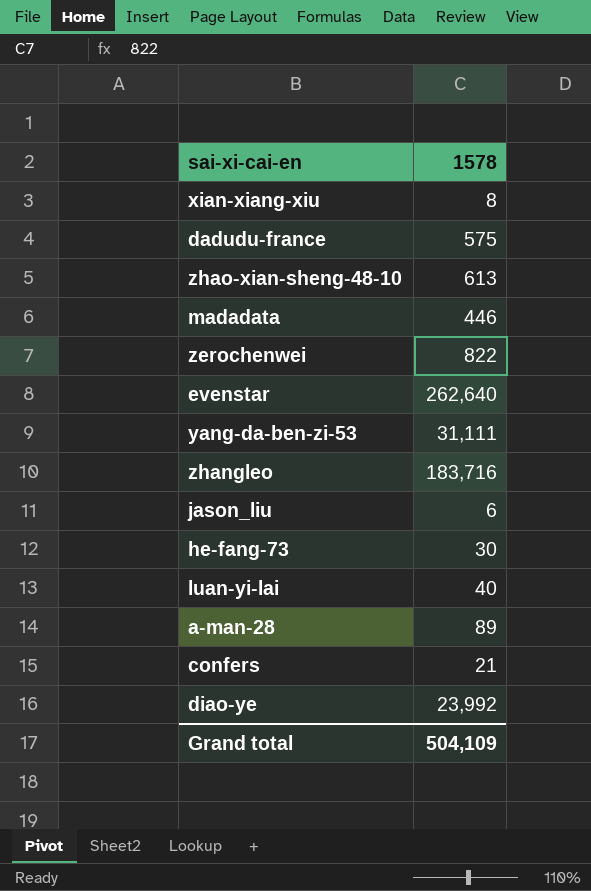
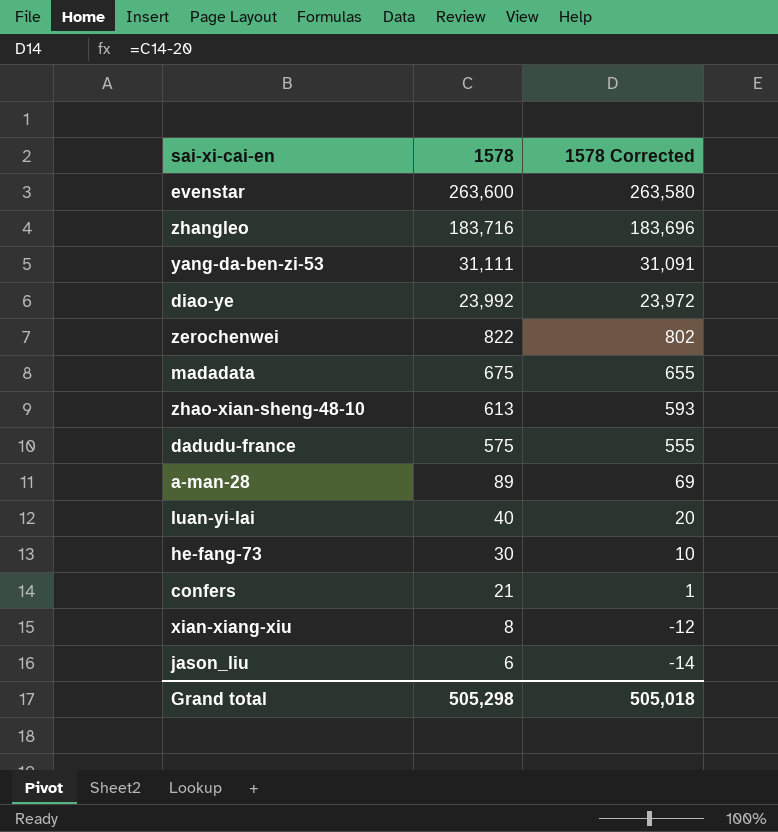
row order: none -> 1578 descending
column 1578 Corrected | formula: none -> [1578] - 20
evenstar | 1578: 262,640 -> 263,600
madadata | 1578: 446 -> 675
Grand total | 1578: 504,109 -> 505,298

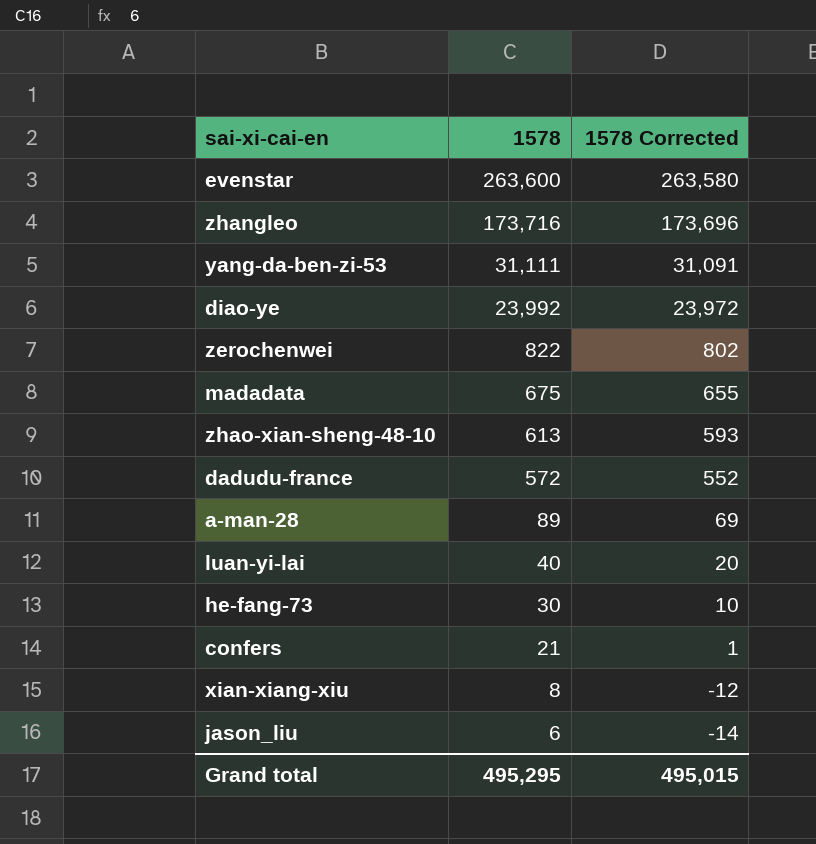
zhangleo | 1578: 183,716 -> 173,716
zhangleo | 1578 Corrected: 183,696 -> 173,696
dadudu-france | 1578: 575 -> 572
dadudu-france | 1578 Corrected: 555 -> 552
Grand total | 1578: 505,298 -> 495,295
Grand total | 1578 Corrected: 505,018 -> 495,015

